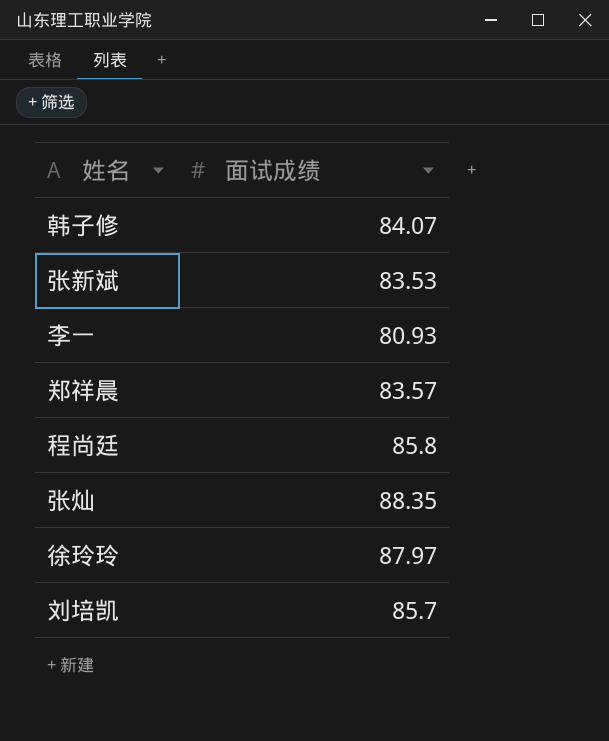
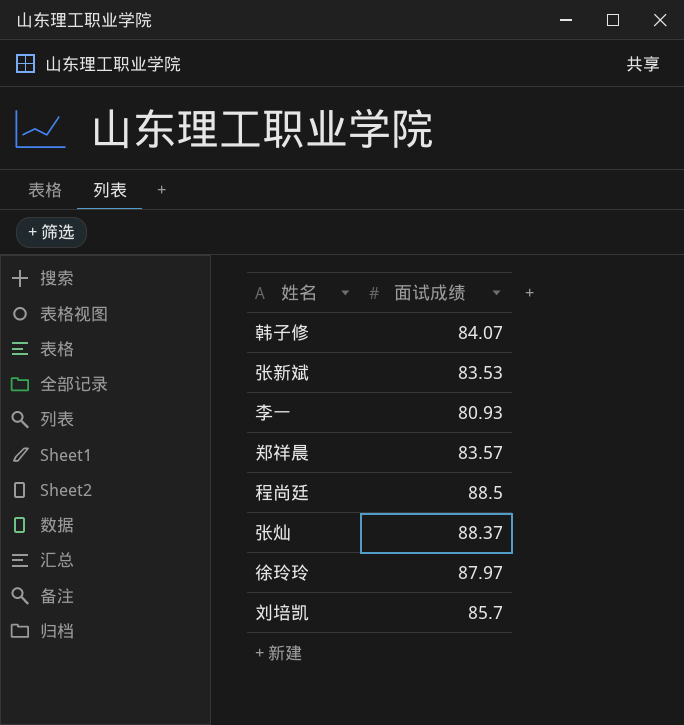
程尚廷 | 面试成绩: 85.8 -> 88.5
张灿 | 面试成绩: 88.35 -> 88.37

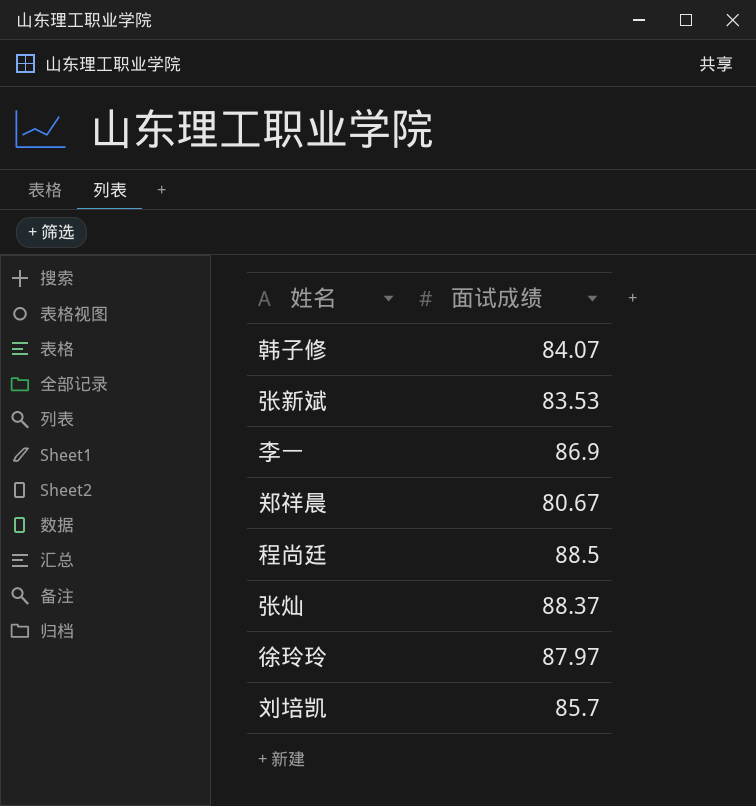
李一 | 面试成绩: 80.93 -> 86.9
郑祥晨 | 面试成绩: 83.57 -> 80.67

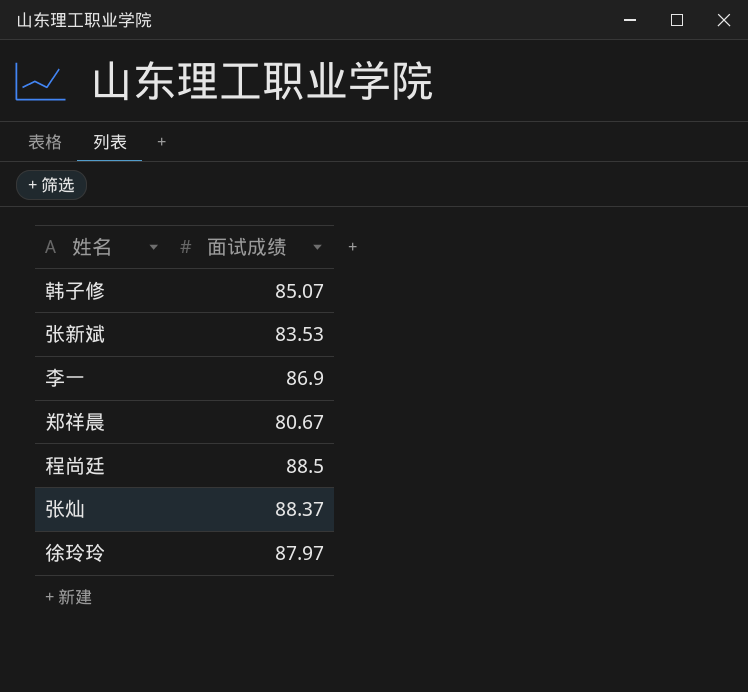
row 刘培凯: 85.7 -> none
韩子修 | 面试成绩: 84.07 -> 85.07

